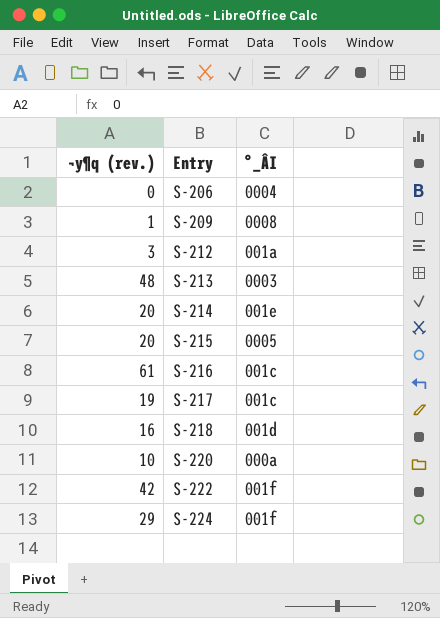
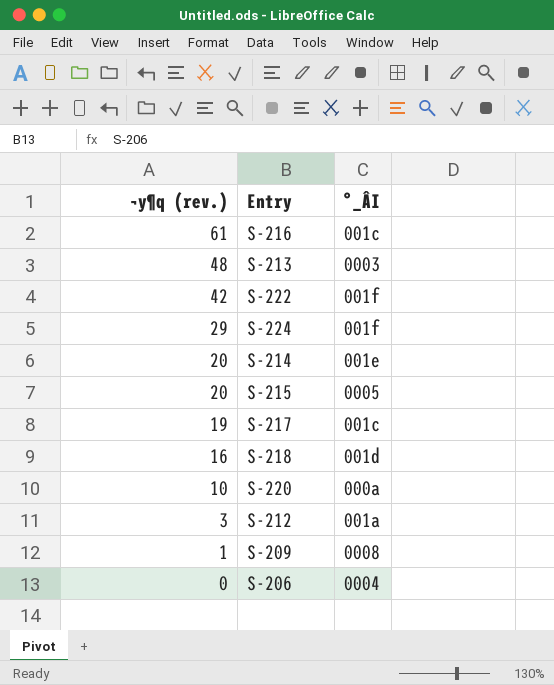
row order: Entry ascending -> ¬y¶q (rev.) descending

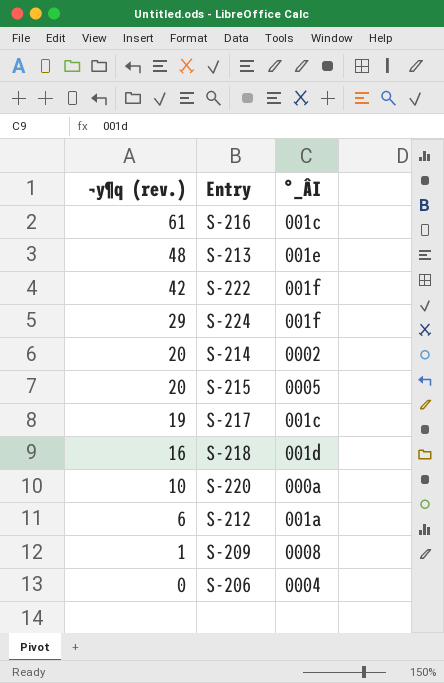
S-213 | °_ÂI: 0003 -> 001e
S-214 | °_ÂI: 001e -> 0002
S-212 | ¬y¶q (rev.): 3 -> 6

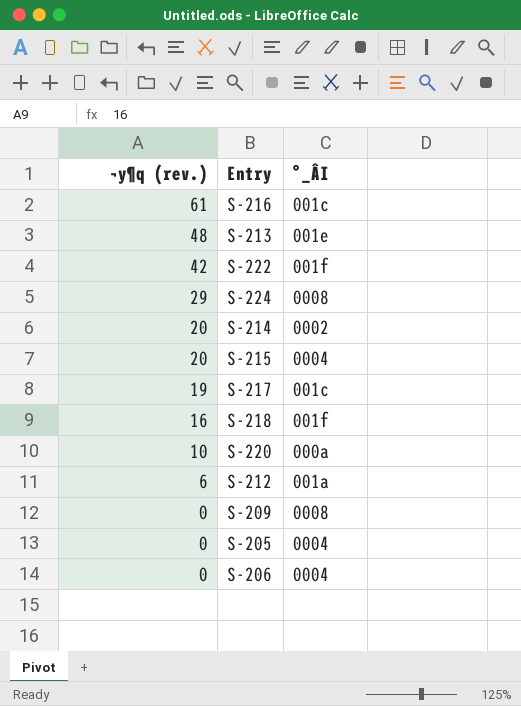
S-224 | °_ÂI: 001f -> 0008
S-215 | °_ÂI: 0005 -> 0004
S-218 | °_ÂI: 001d -> 001f
S-209 | ¬y¶q (rev.): 1 -> 0
row S-205: none -> 0 | 0004

